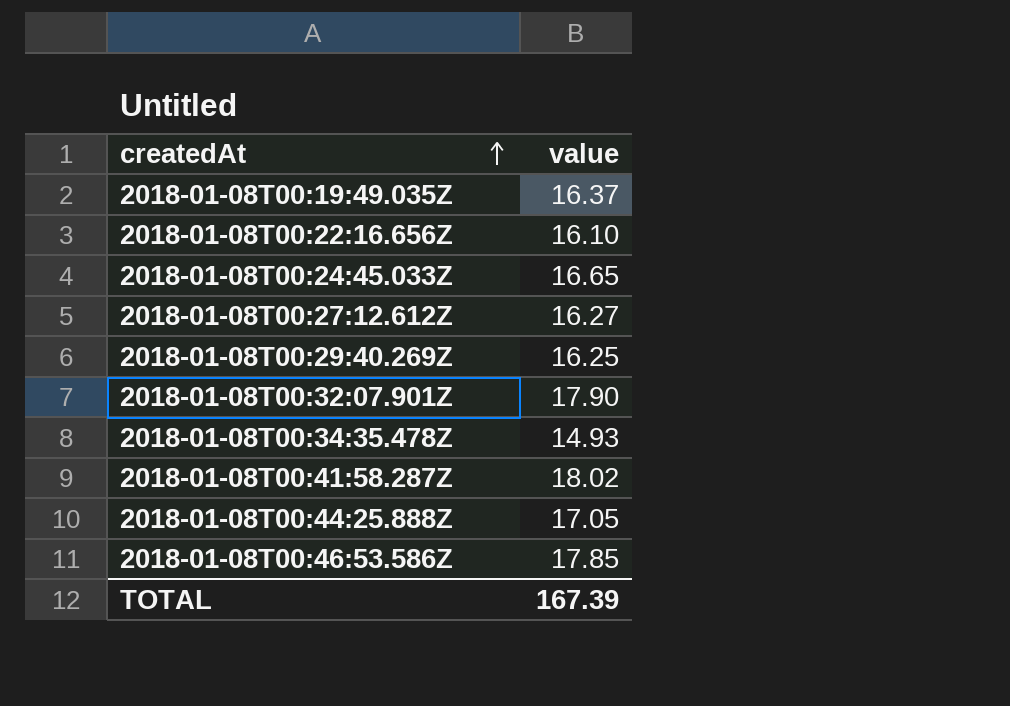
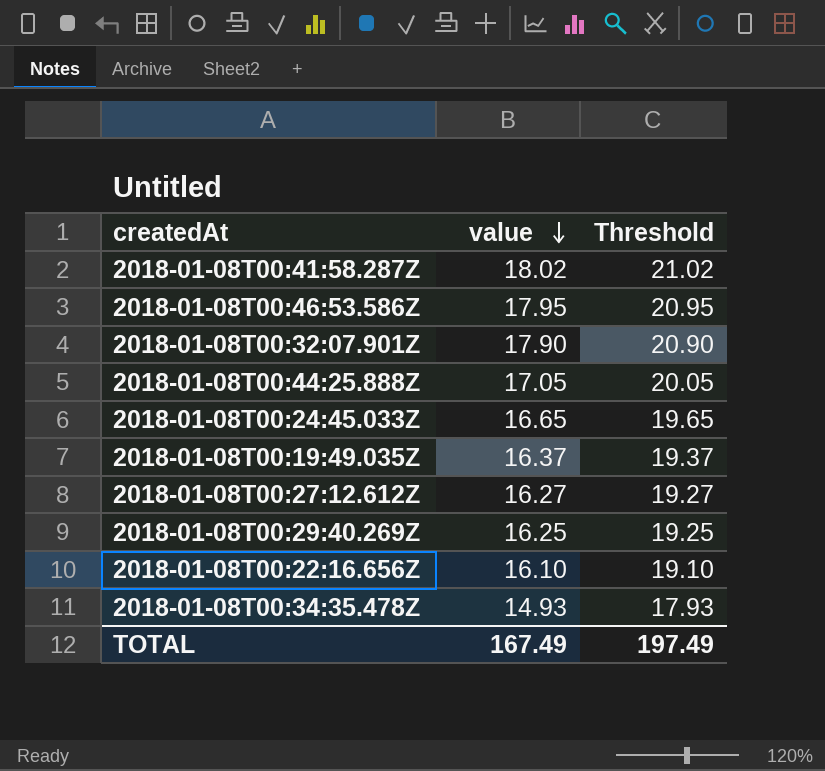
row order: createdAt ascending -> value descending
column Threshold | formula: none -> [value] + 3
2018-01-08T00:46:53.586Z | value: 17.85 -> 17.95
TOTAL | value: 167.39 -> 167.49

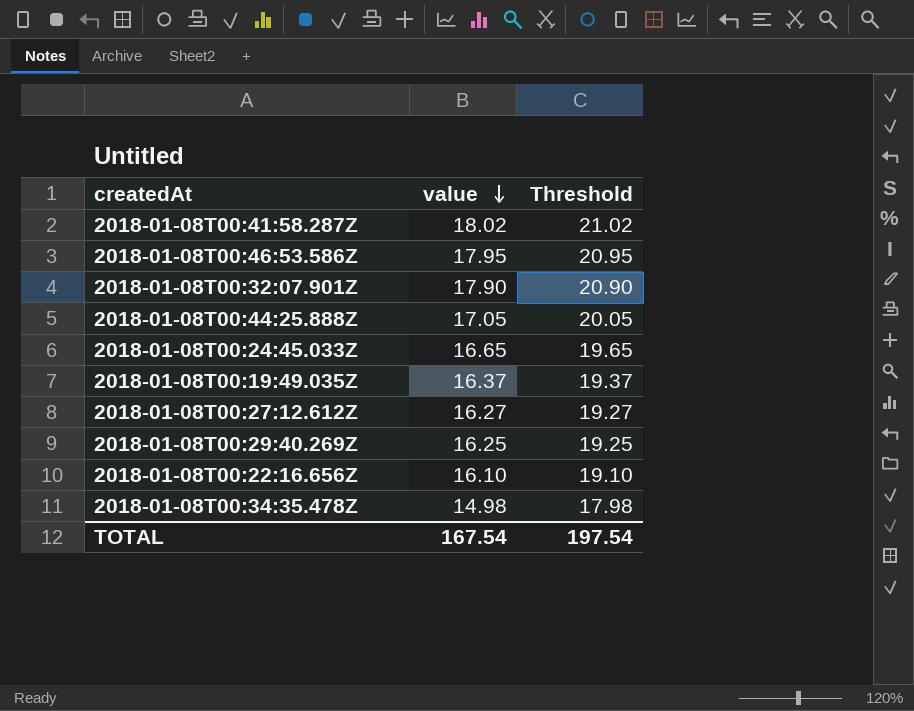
2018-01-08T00:34:35.478Z | value: 14.93 -> 14.98
2018-01-08T00:34:35.478Z | Threshold: 17.93 -> 17.98
TOTAL | value: 167.49 -> 167.54
TOTAL | Threshold: 197.49 -> 197.54

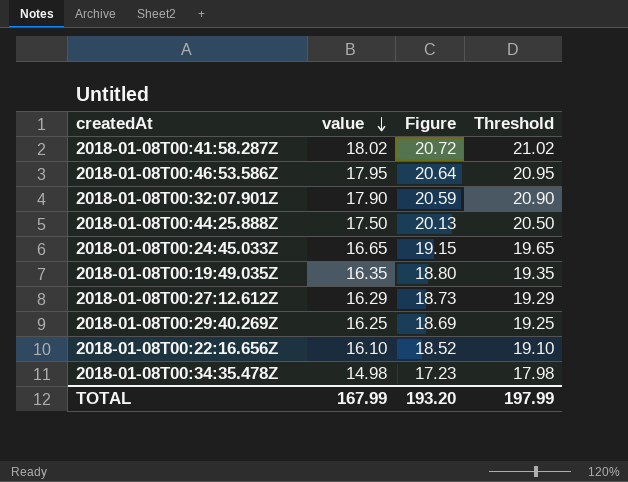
column Figure | formula: none -> [value] * 1.15
2018-01-08T00:44:25.888Z | value: 17.05 -> 17.50
2018-01-08T00:44:25.888Z | Threshold: 20.05 -> 20.50
2018-01-08T00:19:49.035Z | value: 16.37 -> 16.35
2018-01-08T00:19:49.035Z | Threshold: 19.37 -> 19.35
2018-01-08T00:27:12.612Z | value: 16.27 -> 16.29
2018-01-08T00:27:12.612Z | Threshold: 19.27 -> 19.29
TOTAL | value: 167.54 -> 167.99
TOTAL | Threshold: 197.54 -> 197.99

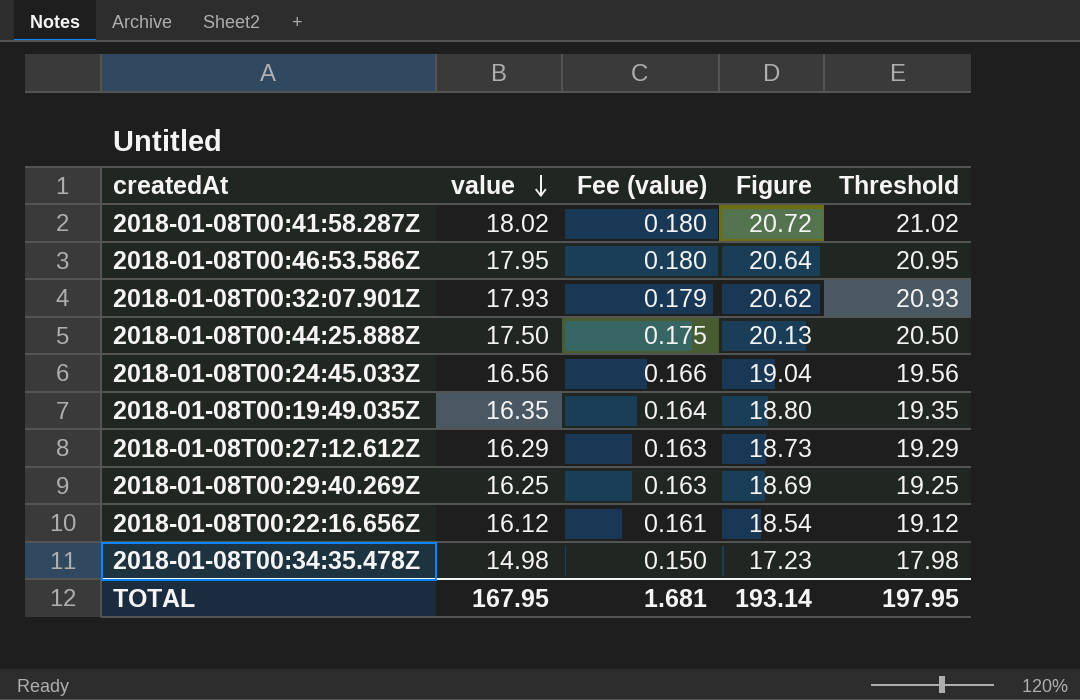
column Fee (value) | formula: none -> [value] * 0.01
2018-01-08T00:32:07.901Z | value: 17.90 -> 17.93
2018-01-08T00:32:07.901Z | Figure: 20.59 -> 20.62
2018-01-08T00:32:07.901Z | Threshold: 20.90 -> 20.93
2018-01-08T00:24:45.033Z | value: 16.65 -> 16.56
2018-01-08T00:24:45.033Z | Figure: 19.15 -> 19.04
2018-01-08T00:24:45.033Z | Threshold: 19.65 -> 19.56
2018-01-08T00:22:16.656Z | value: 16.10 -> 16.12
2018-01-08T00:22:16.656Z | Figure: 18.52 -> 18.54
2018-01-08T00:22:16.656Z | Threshold: 19.10 -> 19.12
TOTAL | value: 167.99 -> 167.95
TOTAL | Figure: 193.20 -> 193.14
TOTAL | Threshold: 197.99 -> 197.95

